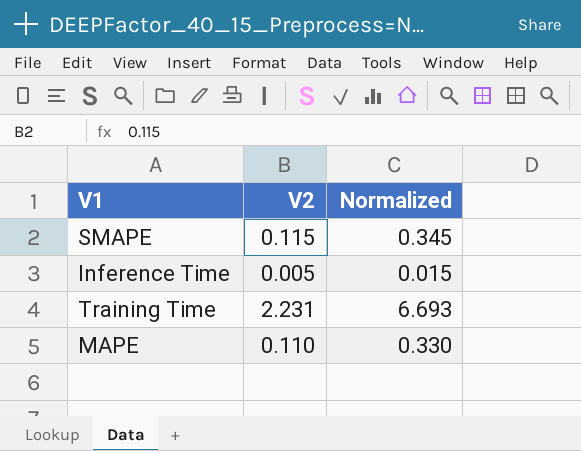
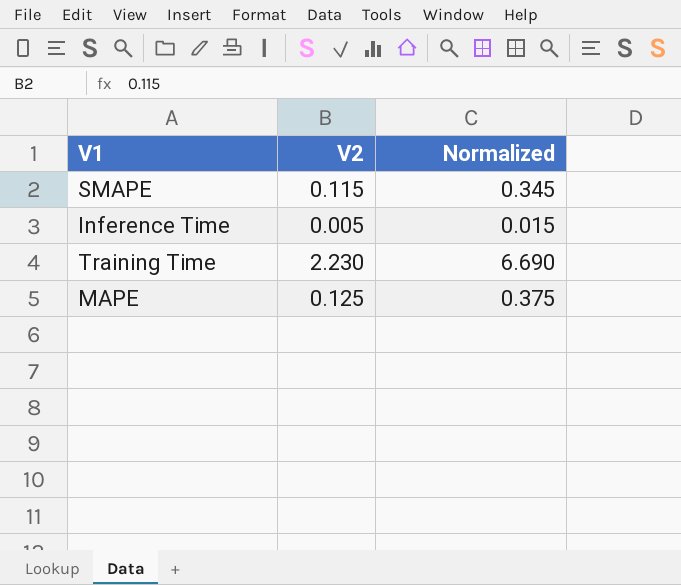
Training Time | V2: 2.231 -> 2.230
Training Time | Normalized: 6.693 -> 6.690
MAPE | V2: 0.110 -> 0.125
MAPE | Normalized: 0.330 -> 0.375

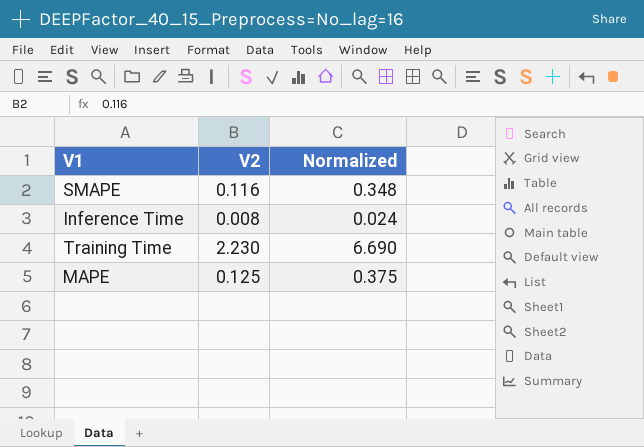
SMAPE | V2: 0.115 -> 0.116
SMAPE | Normalized: 0.345 -> 0.348
Inference Time | V2: 0.005 -> 0.008
Inference Time | Normalized: 0.015 -> 0.024

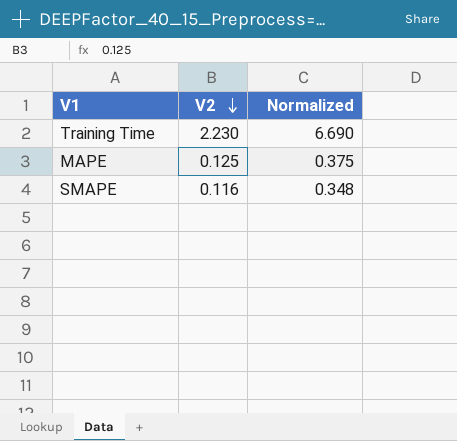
row order: none -> V2 descending
row Inference Time: 0.008 | 0.024 -> none

